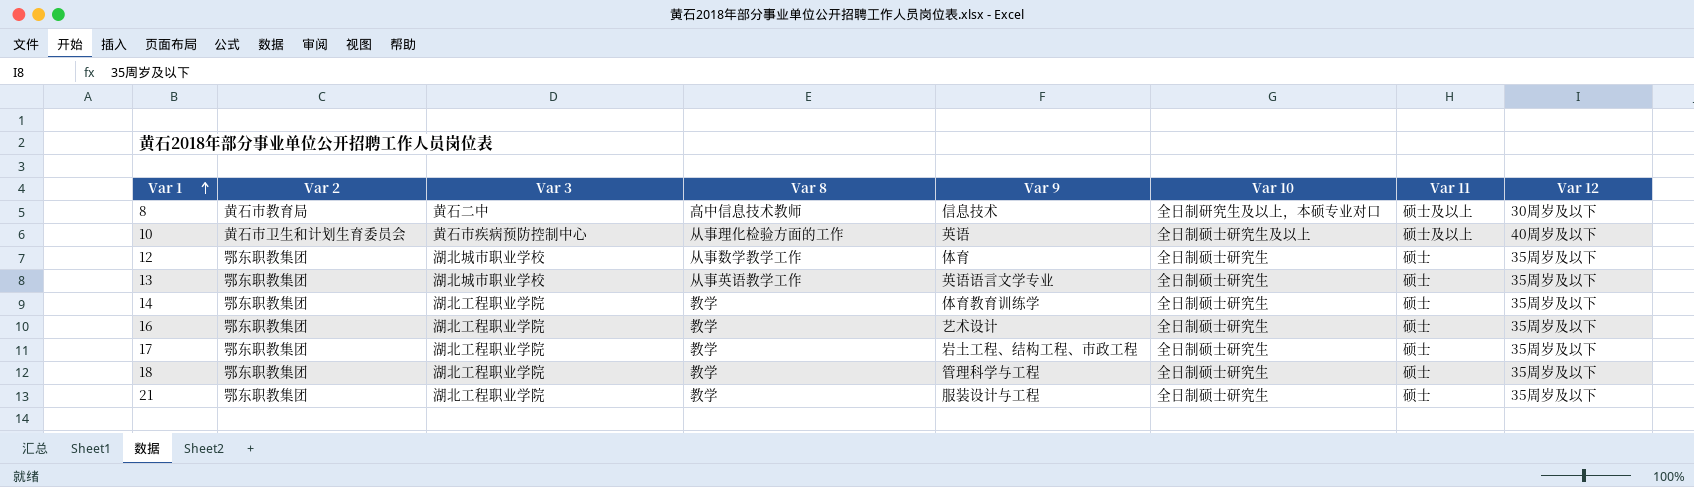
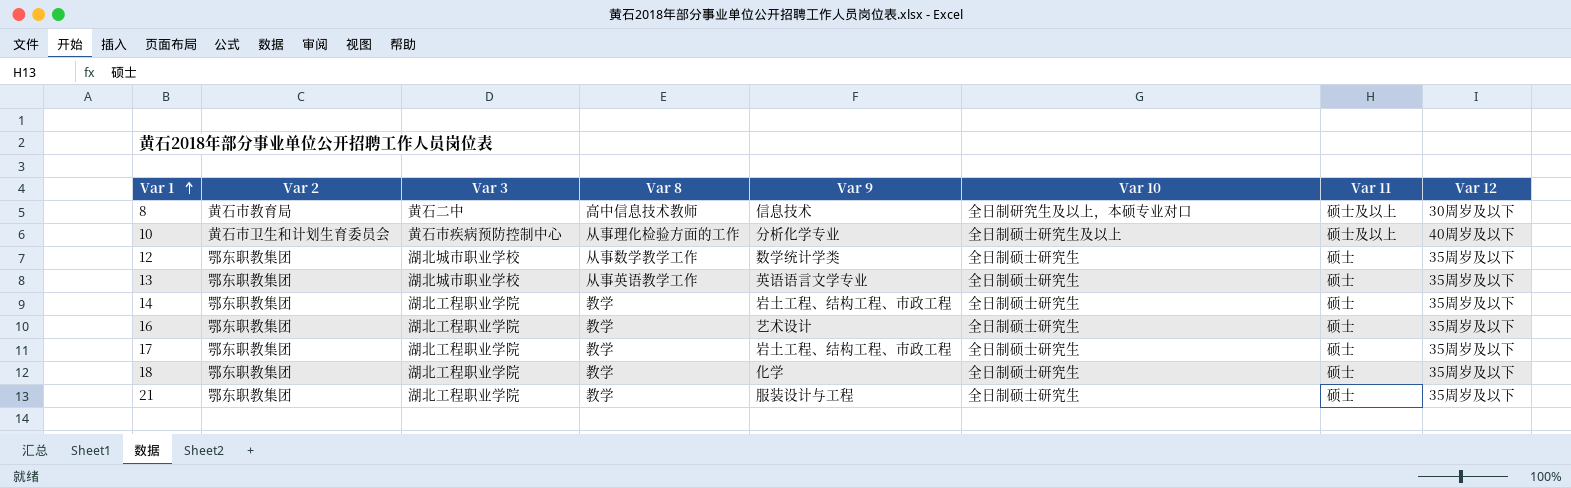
10 | Var 9: 英语 -> 分析化学专业
12 | Var 9: 体育 -> 数学统计学类
14 | Var 9: 体育教育训练学 -> 岩土工程、结构工程、市政工程
18 | Var 9: 管理科学与工程 -> 化学

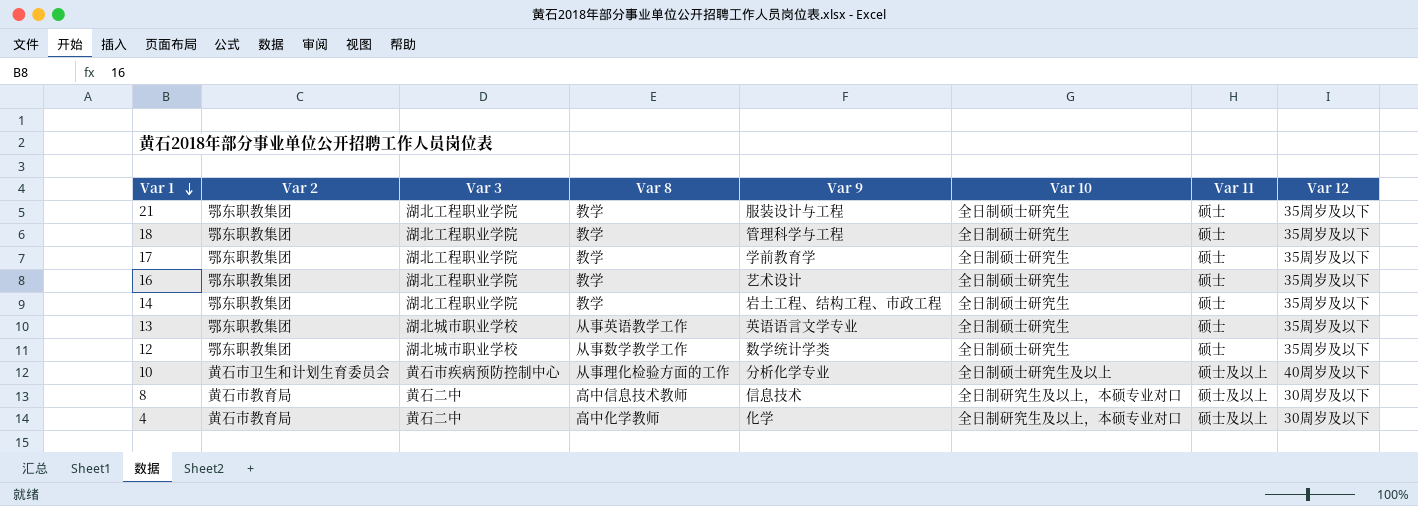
row order: Var 1 ascending -> Var 1 descending
18 | Var 9: 化学 -> 管理科学与工程
17 | Var 9: 岩土工程、结构工程、市政工程 -> 学前教育学
row 4: none -> 黄石市教育局 | 黄石二中 | 高中化学教师 | 化学 | 全日制研究生及以上，本硕专业对口 | 硕士及以上 | 30周岁及以下

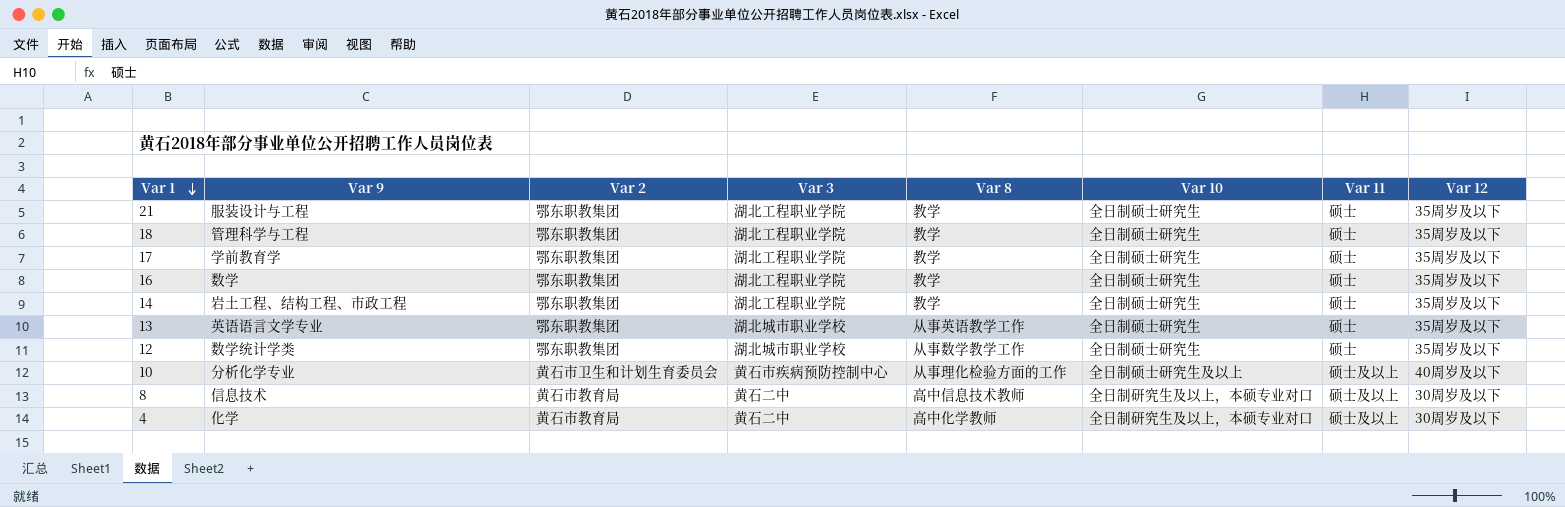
column Var 9 | position: 5 -> 2
16 | Var 9: 艺术设计 -> 数学

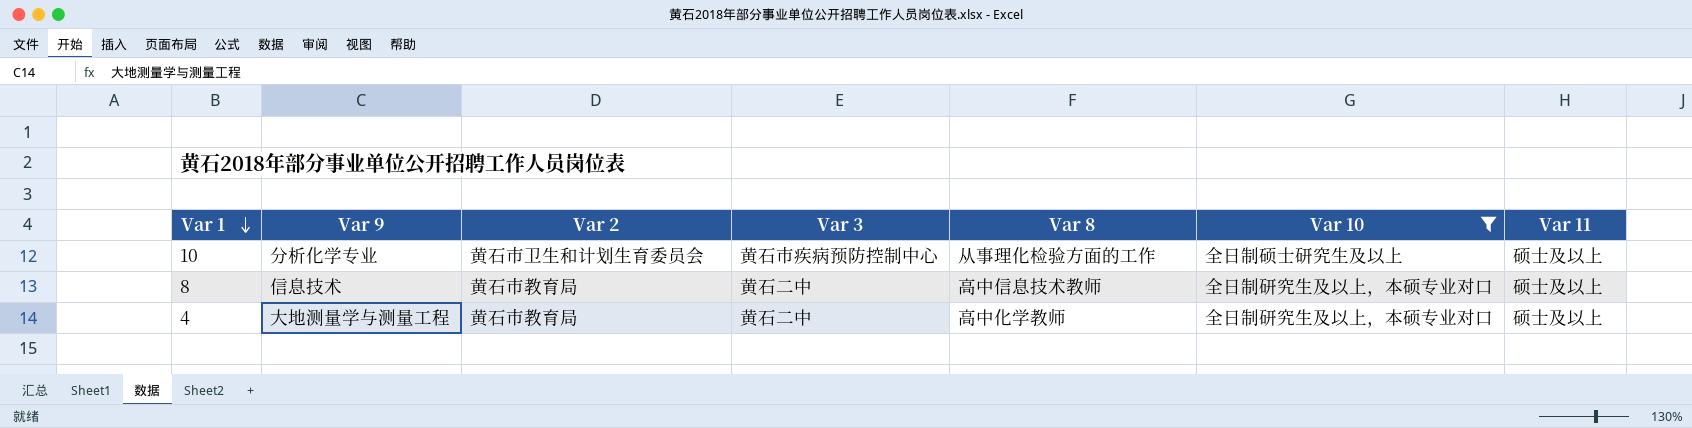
filter: none -> Var 10 != 全日制硕士研究生
column Var 12 | position: 8 -> none
4 | Var 9: 化学 -> 大地测量学与测量工程

